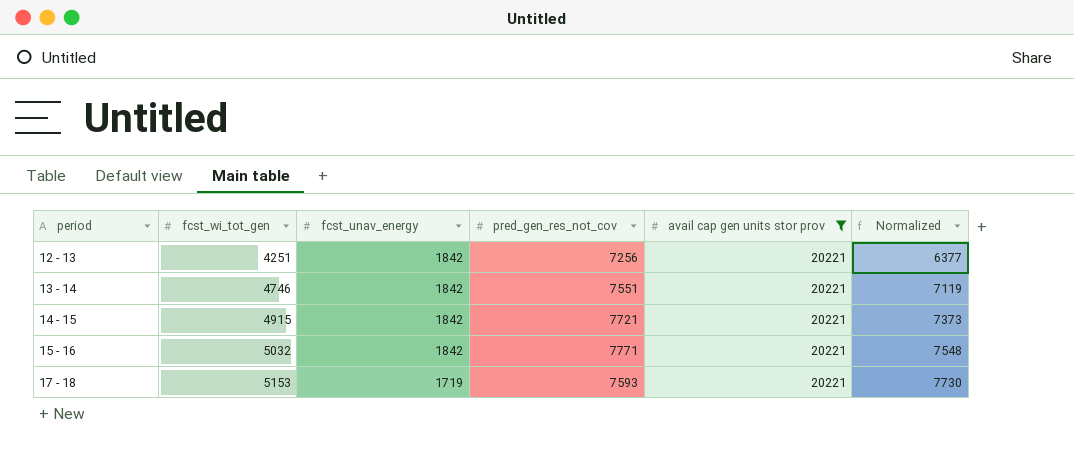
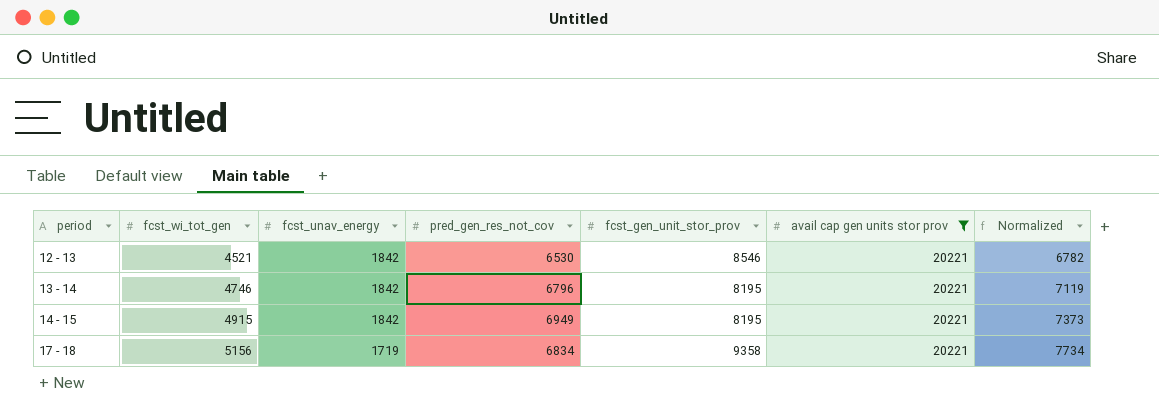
column fcst_gen_unit_stor_prov | position: none -> 5
row 15 - 16: 5032 | 1842 | 7771 | 20221 | 7548 -> none
12 - 13 | fcst_wi_tot_gen: 4251 -> 4521
12 - 13 | pred_gen_res_not_cov: 7256 -> 6530
12 - 13 | Normalized: 6377 -> 6782
13 - 14 | pred_gen_res_not_cov: 7551 -> 6796
14 - 15 | pred_gen_res_not_cov: 7721 -> 6949
17 - 18 | fcst_wi_tot_gen: 5153 -> 5156
17 - 18 | pred_gen_res_not_cov: 7593 -> 6834
17 - 18 | Normalized: 7730 -> 7734

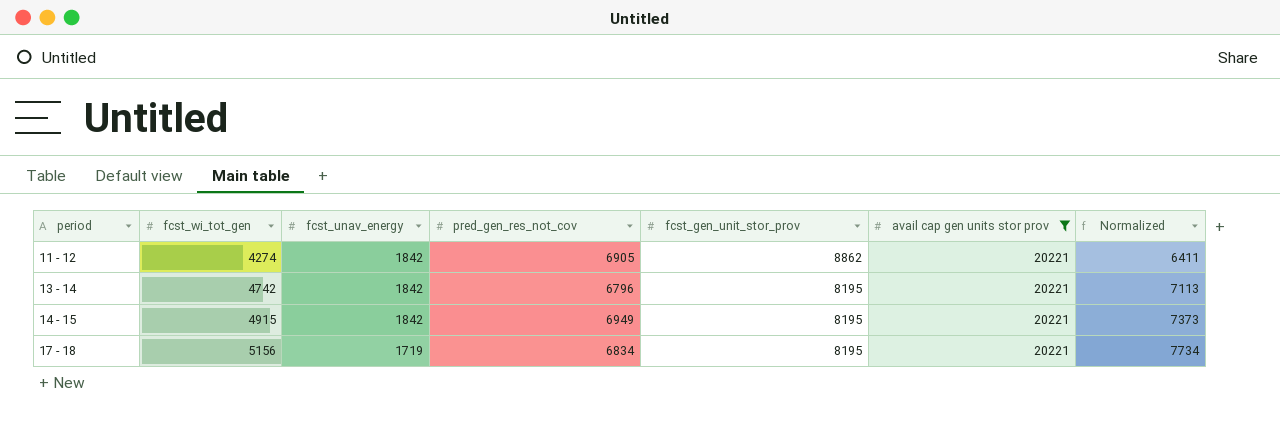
row 12 - 13: 4521 | 1842 | 6530 | 8546 | 20221 | 6782 -> none
row 11 - 12: none -> 4274 | 1842 | 6905 | 8862 | 20221 | 6411
13 - 14 | fcst_wi_tot_gen: 4746 -> 4742
13 - 14 | Normalized: 7119 -> 7113
17 - 18 | fcst_gen_unit_stor_prov: 9358 -> 8195

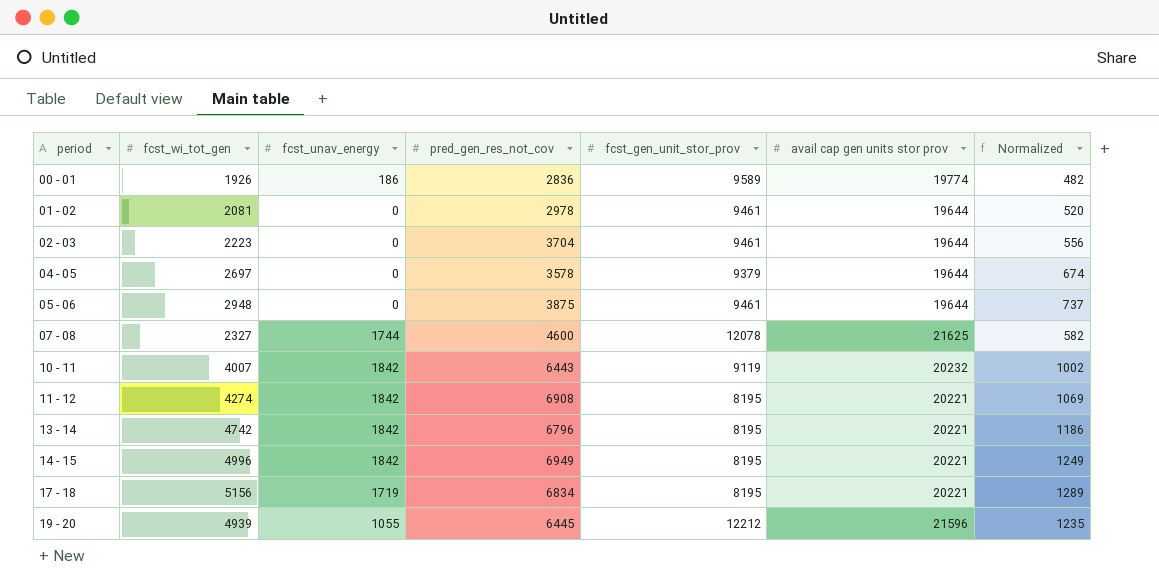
filter: avail cap gen units stor prov = 20221 -> none
column Normalized | formula: [fcst_wi_tot_gen] * 1.5 -> [fcst_wi_tot_gen] * 0.25
11 - 12 | pred_gen_res_not_cov: 6905 -> 6908
11 - 12 | fcst_gen_unit_stor_prov: 8862 -> 8195
14 - 15 | fcst_wi_tot_gen: 4915 -> 4996

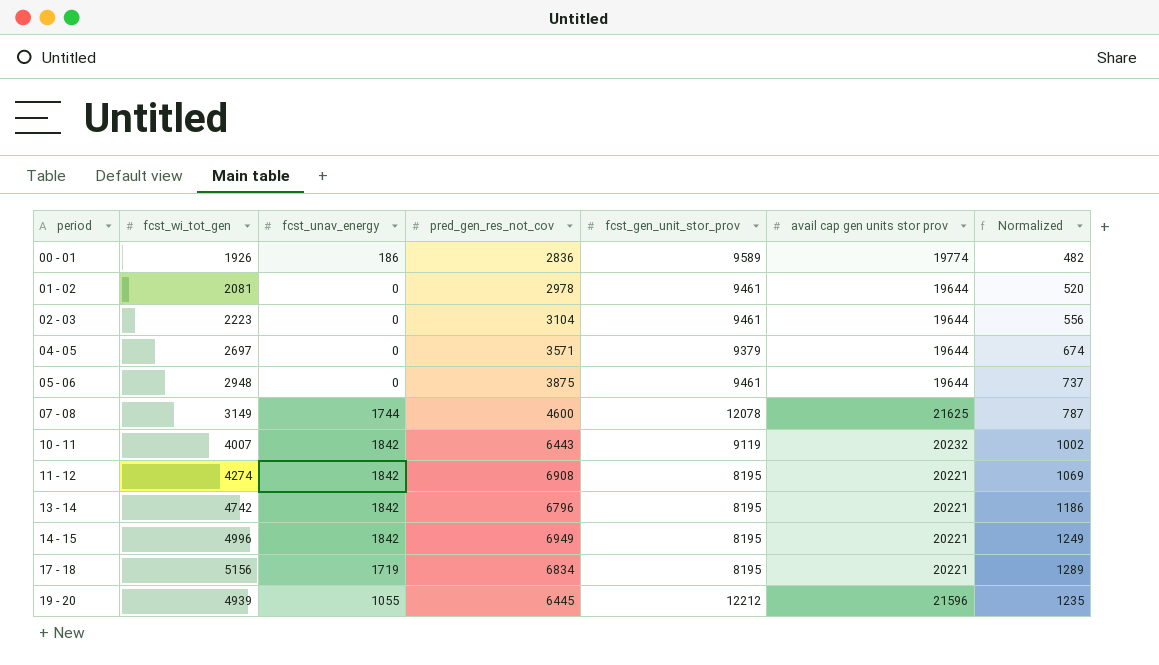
02 - 03 | pred_gen_res_not_cov: 3704 -> 3104
04 - 05 | pred_gen_res_not_cov: 3578 -> 3571
07 - 08 | fcst_wi_tot_gen: 2327 -> 3149
07 - 08 | Normalized: 582 -> 787

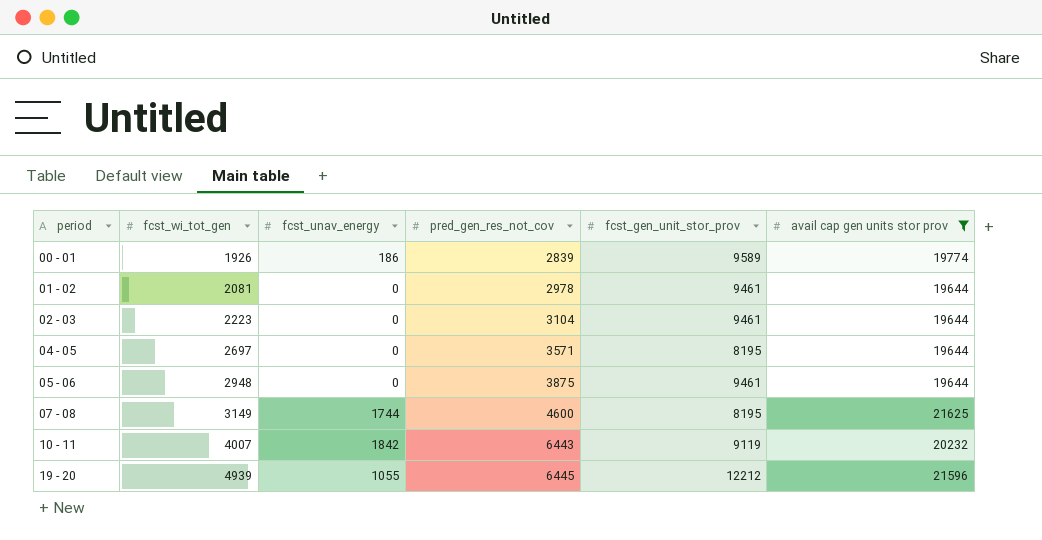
filter: none -> avail cap gen units stor prov != 20221
column Normalized | formula: [fcst_wi_tot_gen] * 0.25 -> none
00 - 01 | pred_gen_res_not_cov: 2836 -> 2839
04 - 05 | fcst_gen_unit_stor_prov: 9379 -> 8195
07 - 08 | fcst_gen_unit_stor_prov: 12078 -> 8195

